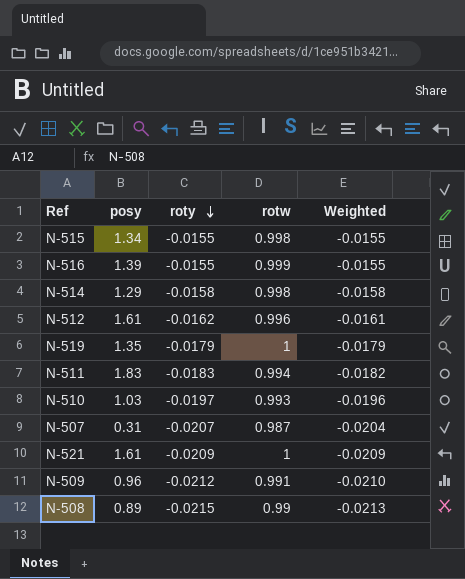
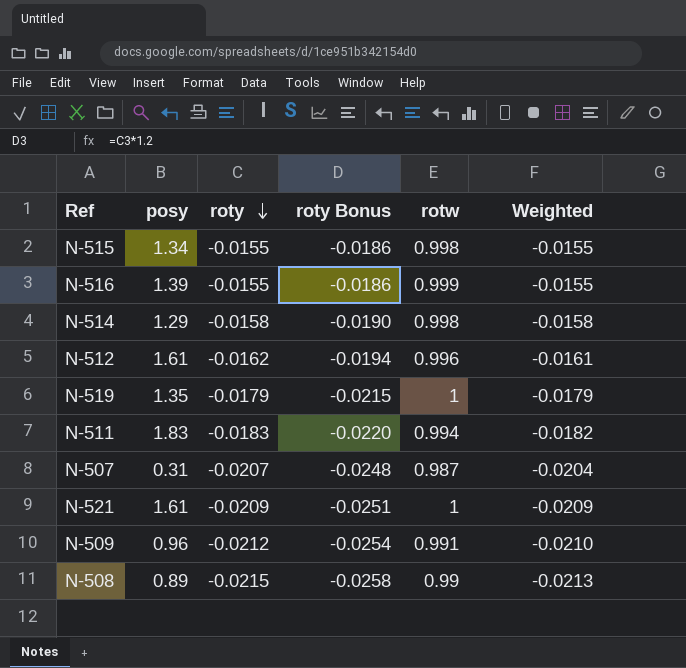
column roty Bonus | formula: none -> [roty] * 1.2
row N-510: 1.03 | -0.0197 | 0.993 | -0.0196 -> none

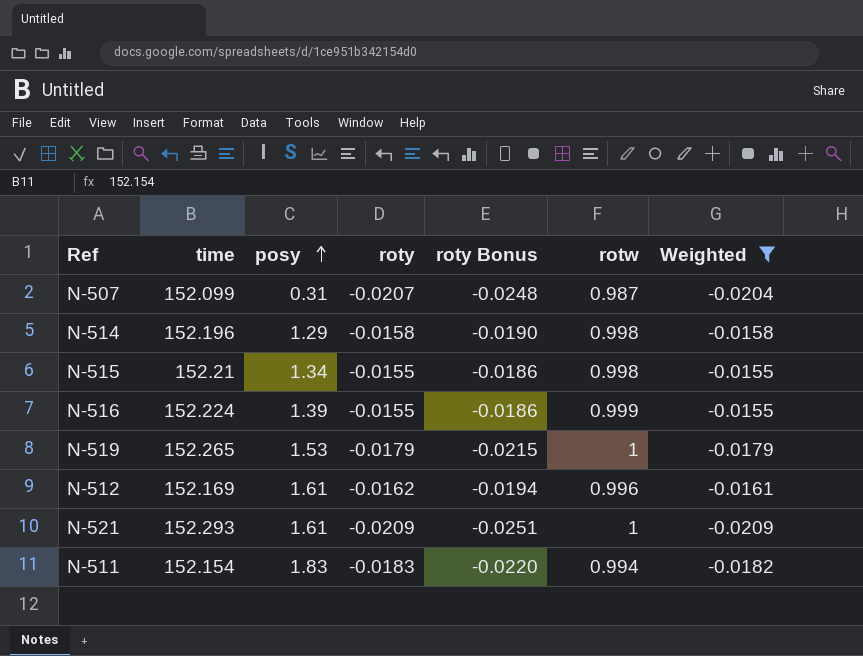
filter: none -> Weighted >= -0.0209
row order: roty descending -> posy ascending
column time | position: none -> 2
N-519 | posy: 1.35 -> 1.53

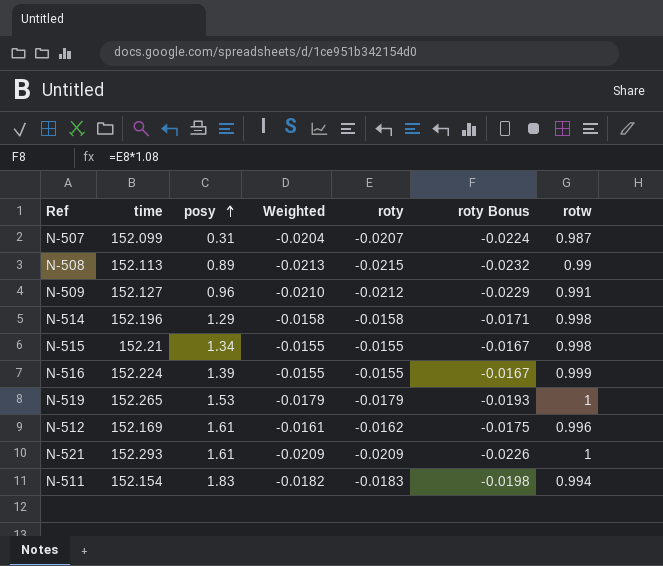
filter: Weighted >= -0.0209 -> none
column Weighted | position: 7 -> 4
column roty Bonus | formula: [roty] * 1.2 -> [roty] * 1.08

